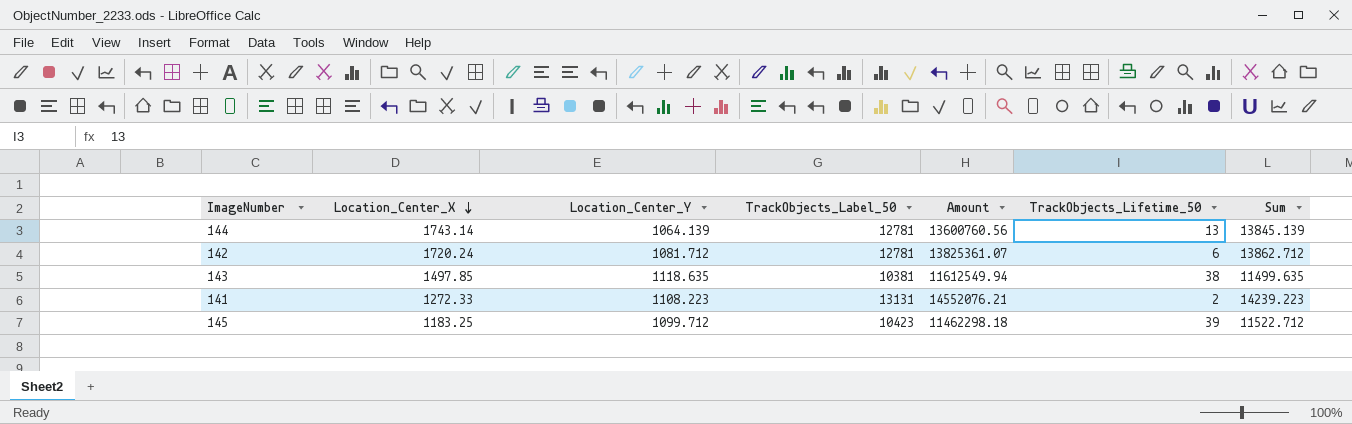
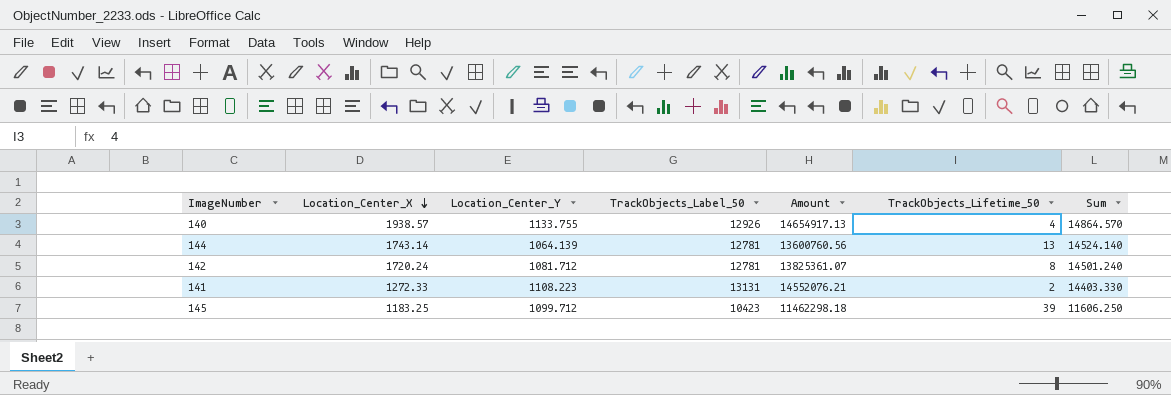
column Sum | formula: [Location_Center_Y] + [TrackObjects_Label_50] -> [Location_Center_X] + [TrackObjects_Label_50]
row 143: 1497.85 | 1118.635 | 10381 | 11612549.94 | 38 | 11499.635 -> none
row 140: none -> 1938.57 | 1133.755 | 12926 | 14654917.13 | 4 | 14864.570
142 | TrackObjects_Lifetime_50: 6 -> 8

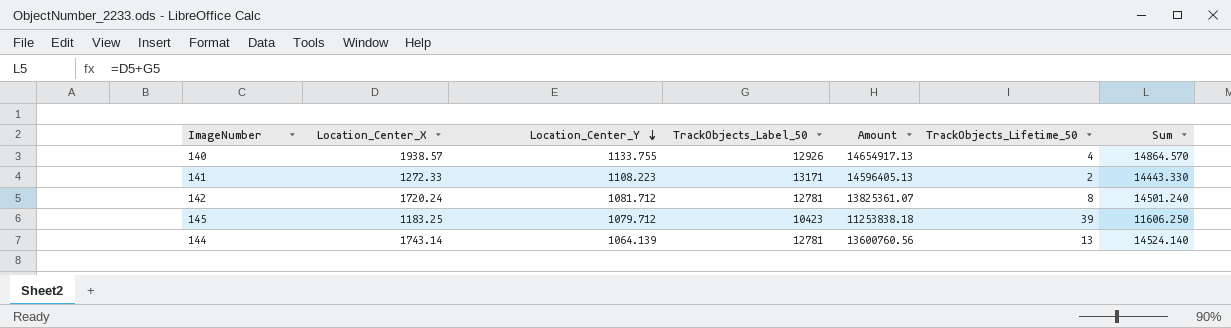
row order: Location_Center_X descending -> Location_Center_Y descending
141 | TrackObjects_Label_50: 13131 -> 13171
141 | Amount: 14552076.21 -> 14596405.13
141 | Sum: 14403.330 -> 14443.330
145 | Location_Center_Y: 1099.712 -> 1079.712
145 | Amount: 11462298.18 -> 11253838.18

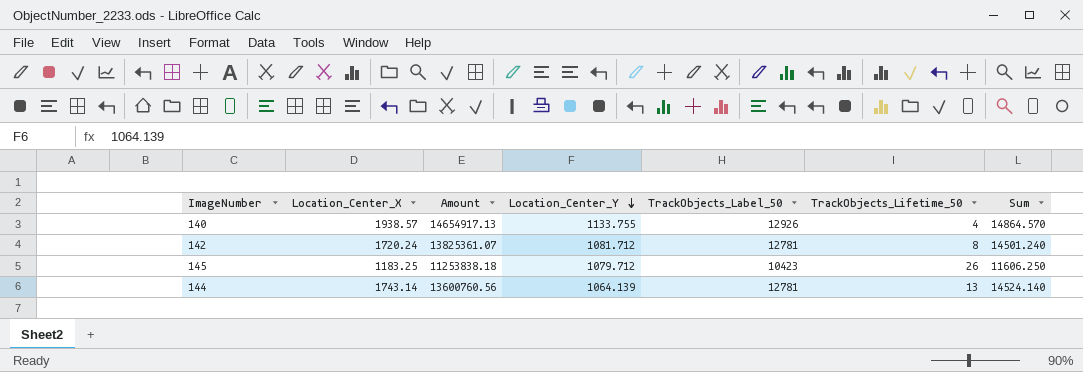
column Amount | position: 5 -> 3
row 141: 1272.33 | 1108.223 | 13171 | 14596405.13 | 2 | 14443.330 -> none
145 | TrackObjects_Lifetime_50: 39 -> 26

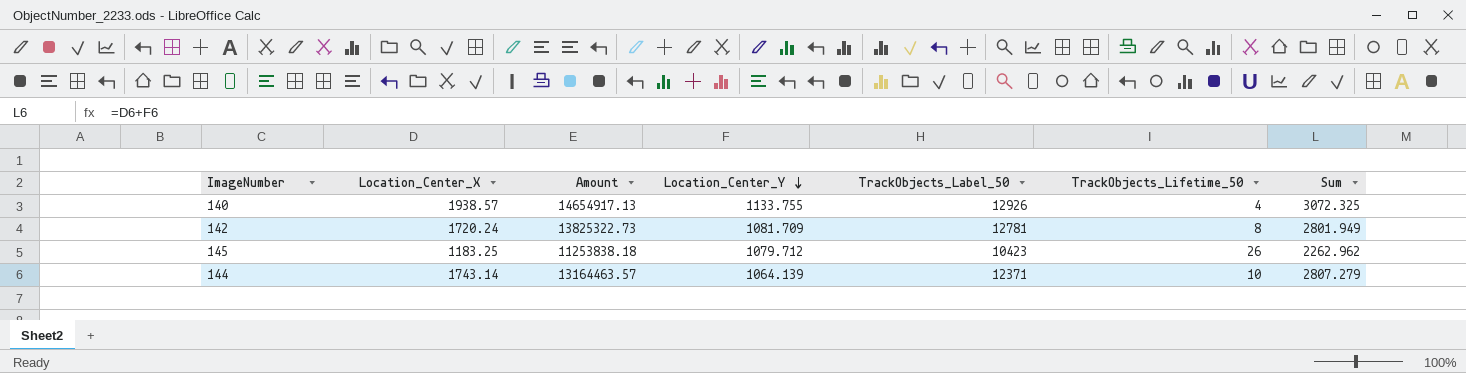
column Sum | formula: [Location_Center_X] + [TrackObjects_Label_50] -> [Location_Center_X] + [Location_Center_Y]
142 | Amount: 13825361.07 -> 13825322.73
142 | Location_Center_Y: 1081.712 -> 1081.709
144 | Amount: 13600760.56 -> 13164463.57
144 | TrackObjects_Label_50: 12781 -> 12371
144 | TrackObjects_Lifetime_50: 13 -> 10

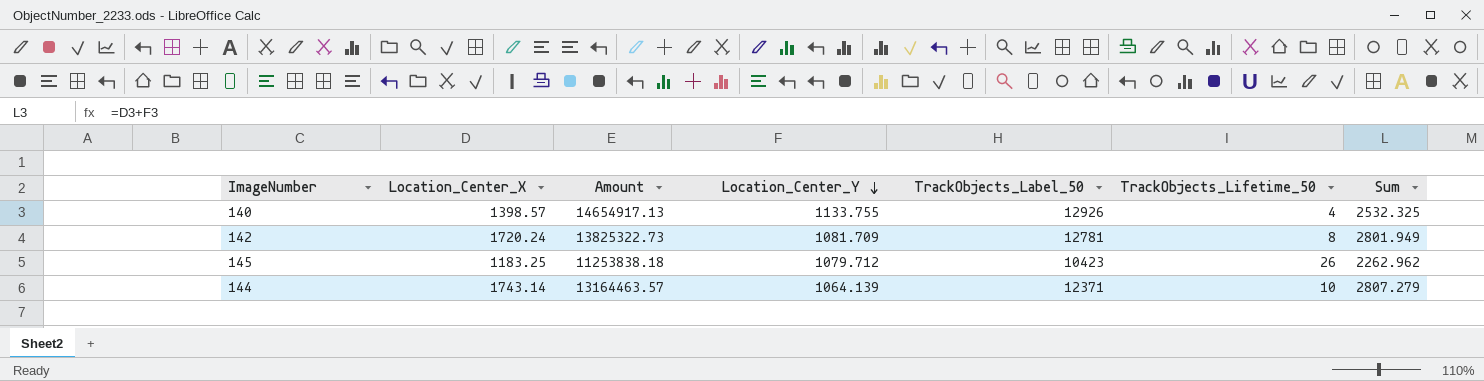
140 | Location_Center_X: 1938.57 -> 1398.57
140 | Sum: 3072.325 -> 2532.325

